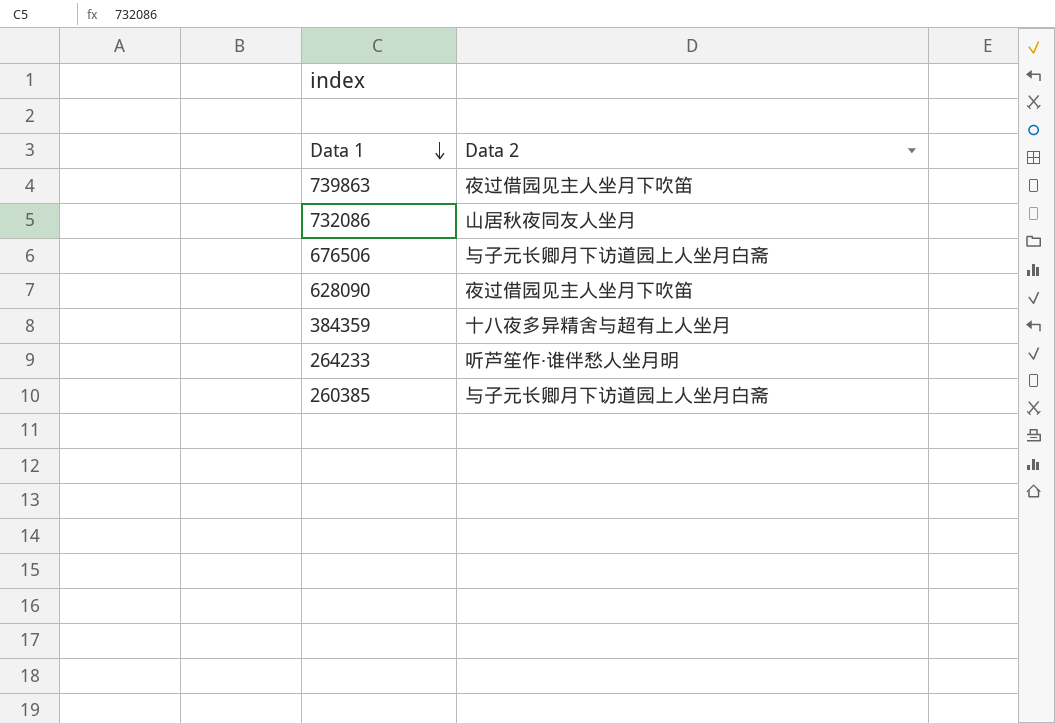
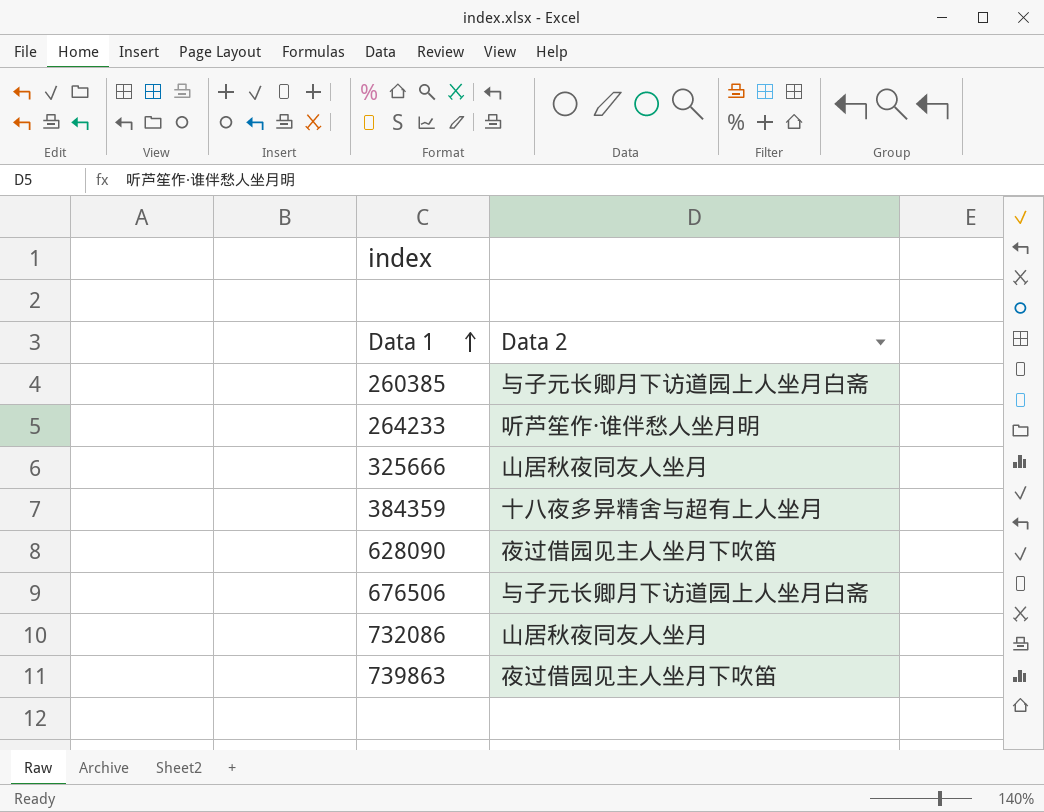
row order: Data 1 descending -> Data 1 ascending
row 325666: none -> 山居秋夜同友人坐月

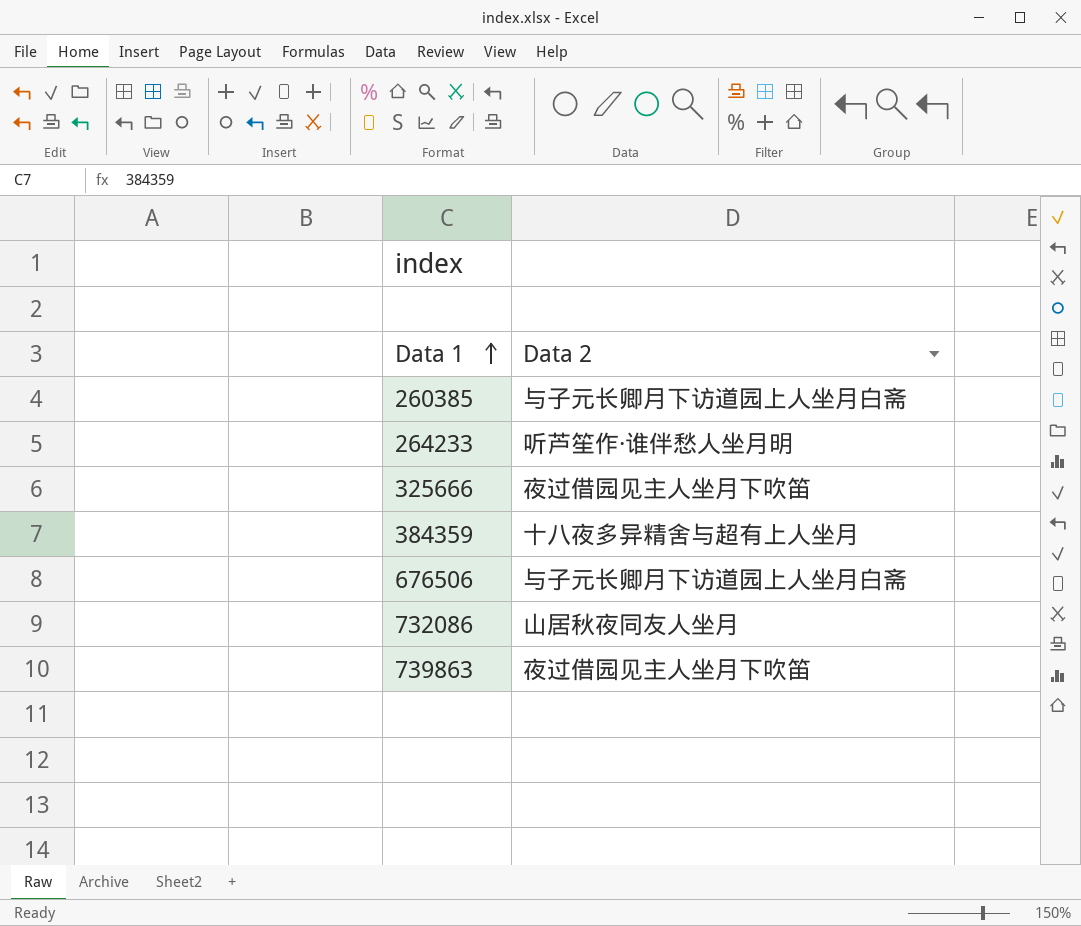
row 628090: 夜过借园见主人坐月下吹笛 -> none
325666 | Data 2: 山居秋夜同友人坐月 -> 夜过借园见主人坐月下吹笛

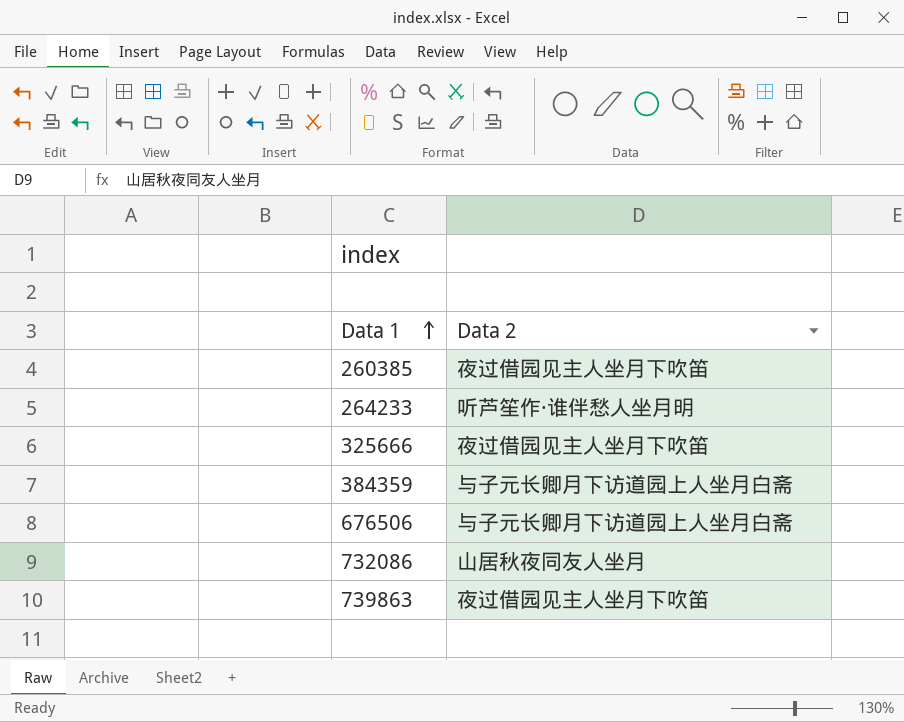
260385 | Data 2: 与子元长卿月下访道园上人坐月白斋 -> 夜过借园见主人坐月下吹笛
384359 | Data 2: 十八夜多异精舍与超有上人坐月 -> 与子元长卿月下访道园上人坐月白斋

